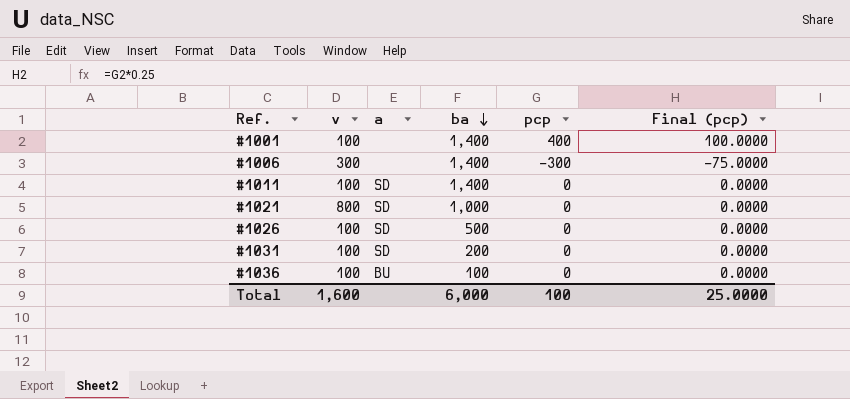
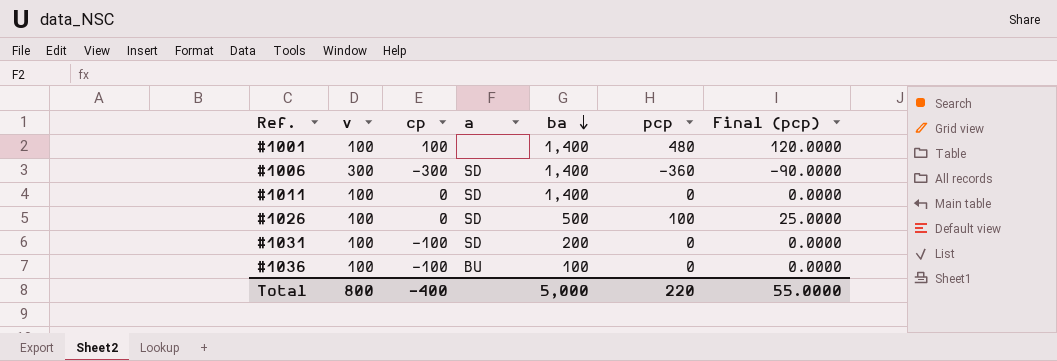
column cp | position: none -> 3
row #1021: 800 | SD | 1,000 | 0 | 0.0000 -> none
#1001 | pcp: 400 -> 480
#1001 | Final (pcp): 100.0000 -> 120.0000
#1006 | a: none -> SD
#1006 | pcp: -300 -> -360
#1006 | Final (pcp): -75.0000 -> -90.0000
#1026 | pcp: 0 -> 100
#1026 | Final (pcp): 0.0000 -> 25.0000
Total | v: 1,600 -> 800
Total | ba: 6,000 -> 5,000
Total | pcp: 100 -> 220
Total | Final (pcp): 25.0000 -> 55.0000

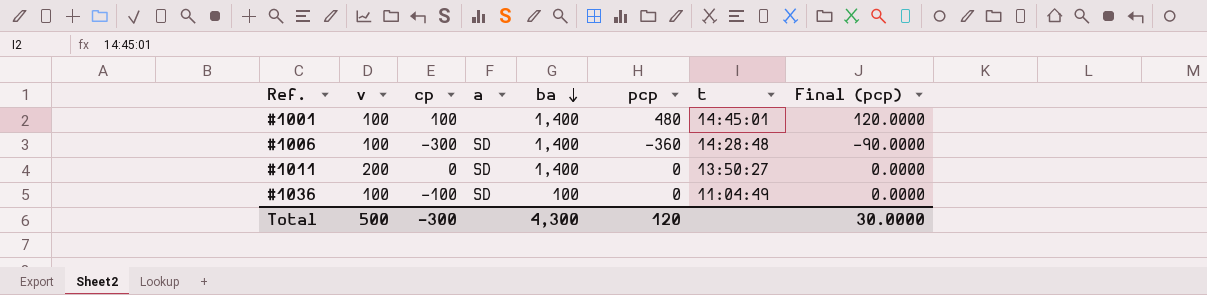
column t | position: none -> 7
row #1026: 100 | 0 | SD | 500 | 100 | 25.0000 -> none
row #1031: 100 | -100 | SD | 200 | 0 | 0.0000 -> none
#1006 | v: 300 -> 100
#1011 | v: 100 -> 200
#1036 | a: BU -> SD
Total | v: 800 -> 500
Total | cp: -400 -> -300
Total | ba: 5,000 -> 4,300
Total | pcp: 220 -> 120
Total | Final (pcp): 55.0000 -> 30.0000

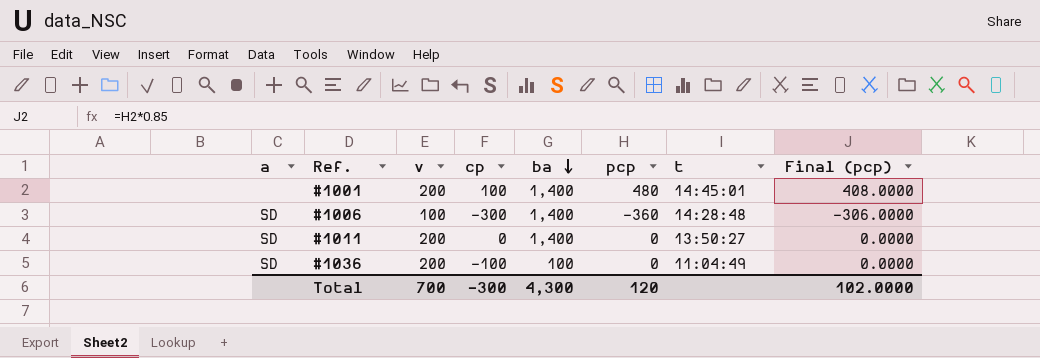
column a | position: 4 -> 1
column Final (pcp) | formula: [pcp] * 0.25 -> [pcp] * 0.85
#1001 | v: 100 -> 200
#1036 | v: 100 -> 200
Total | v: 500 -> 700
Total | Final (pcp): 30.0000 -> 102.0000

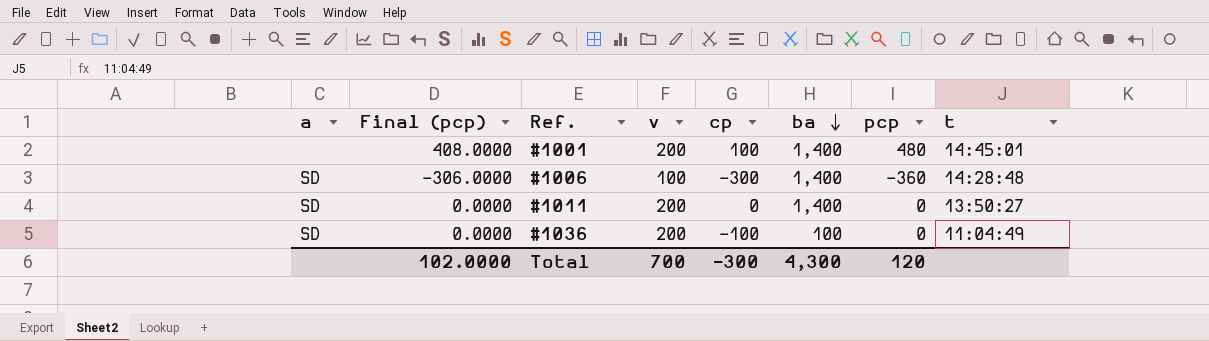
column Final (pcp) | position: 8 -> 2

